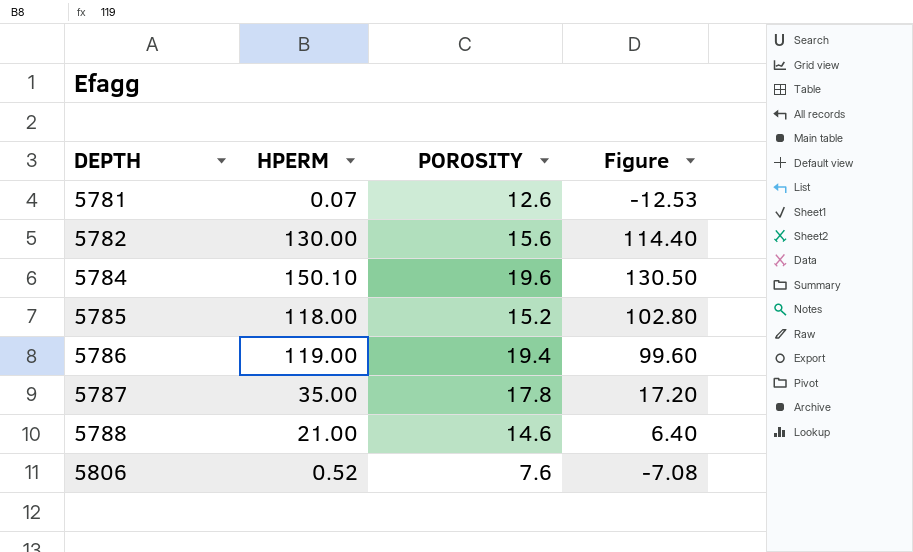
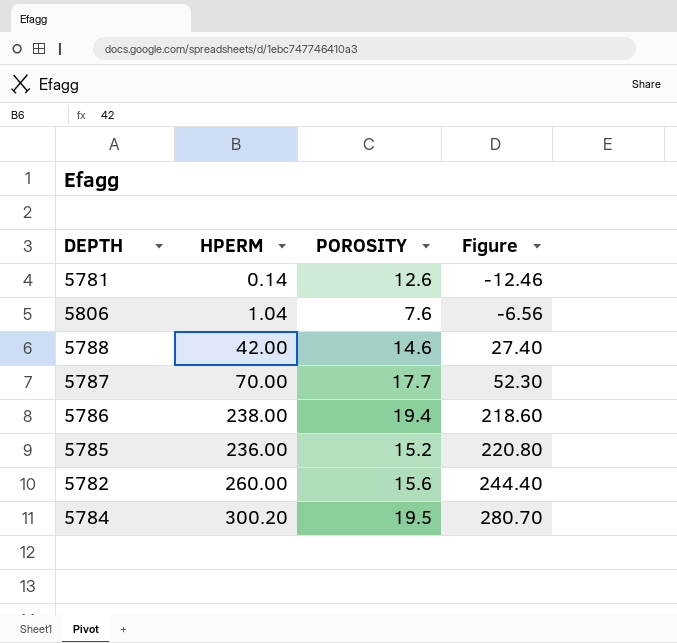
row order: DEPTH ascending -> Figure ascending
5781 | HPERM: 0.07 -> 0.14
5781 | Figure: -12.53 -> -12.46
5806 | HPERM: 0.52 -> 1.04
5806 | Figure: -7.08 -> -6.56
5788 | HPERM: 21.00 -> 42.00
5788 | Figure: 6.40 -> 27.40
5787 | HPERM: 35.00 -> 70.00
5787 | POROSITY: 17.8 -> 17.7
5787 | Figure: 17.20 -> 52.30
5786 | HPERM: 119.00 -> 238.00
5786 | Figure: 99.60 -> 218.60
5785 | HPERM: 118.00 -> 236.00
5785 | Figure: 102.80 -> 220.80
5782 | HPERM: 130.00 -> 260.00
5782 | Figure: 114.40 -> 244.40
5784 | HPERM: 150.10 -> 300.20
5784 | POROSITY: 19.6 -> 19.5
5784 | Figure: 130.50 -> 280.70

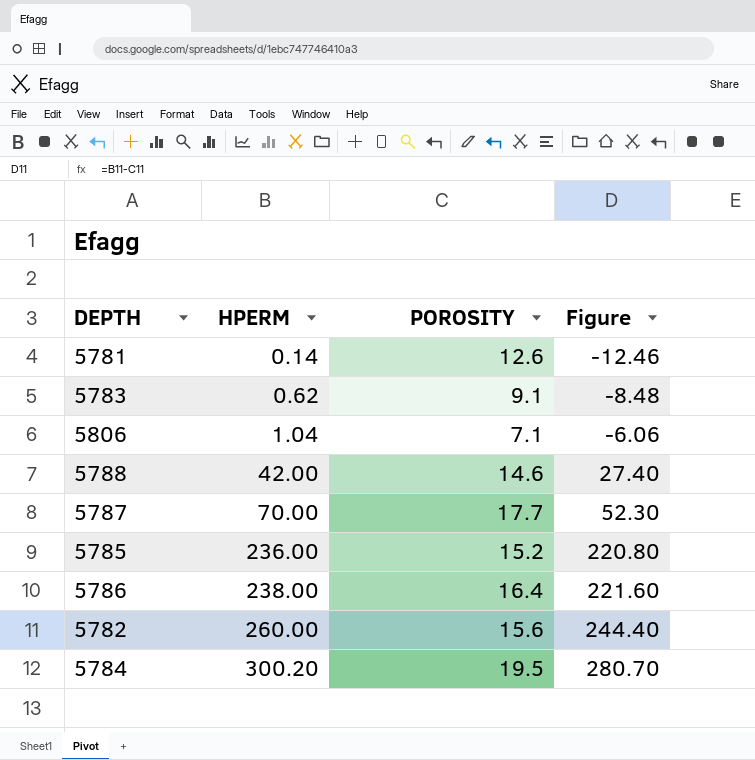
row order: Figure ascending -> HPERM ascending
row 5783: none -> 0.62 | 9.1 | -8.48
5806 | POROSITY: 7.6 -> 7.1
5806 | Figure: -6.56 -> -6.06
5786 | POROSITY: 19.4 -> 16.4
5786 | Figure: 218.60 -> 221.60

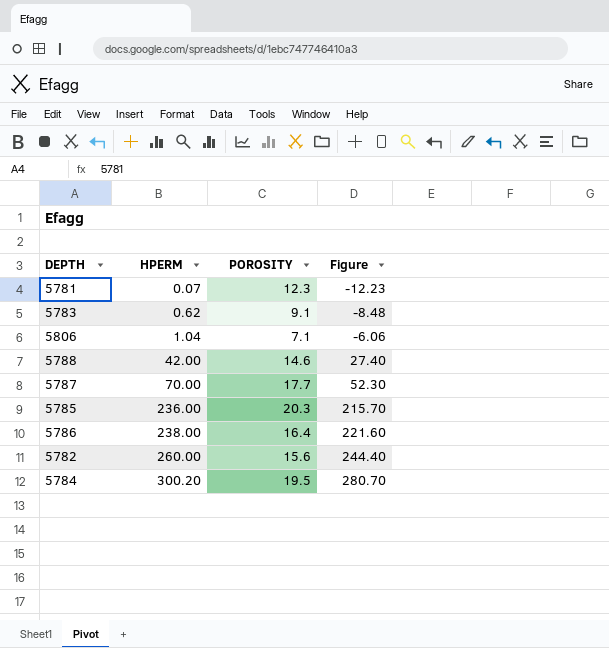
5781 | HPERM: 0.14 -> 0.07
5781 | POROSITY: 12.6 -> 12.3
5781 | Figure: -12.46 -> -12.23
5785 | POROSITY: 15.2 -> 20.3
5785 | Figure: 220.80 -> 215.70

